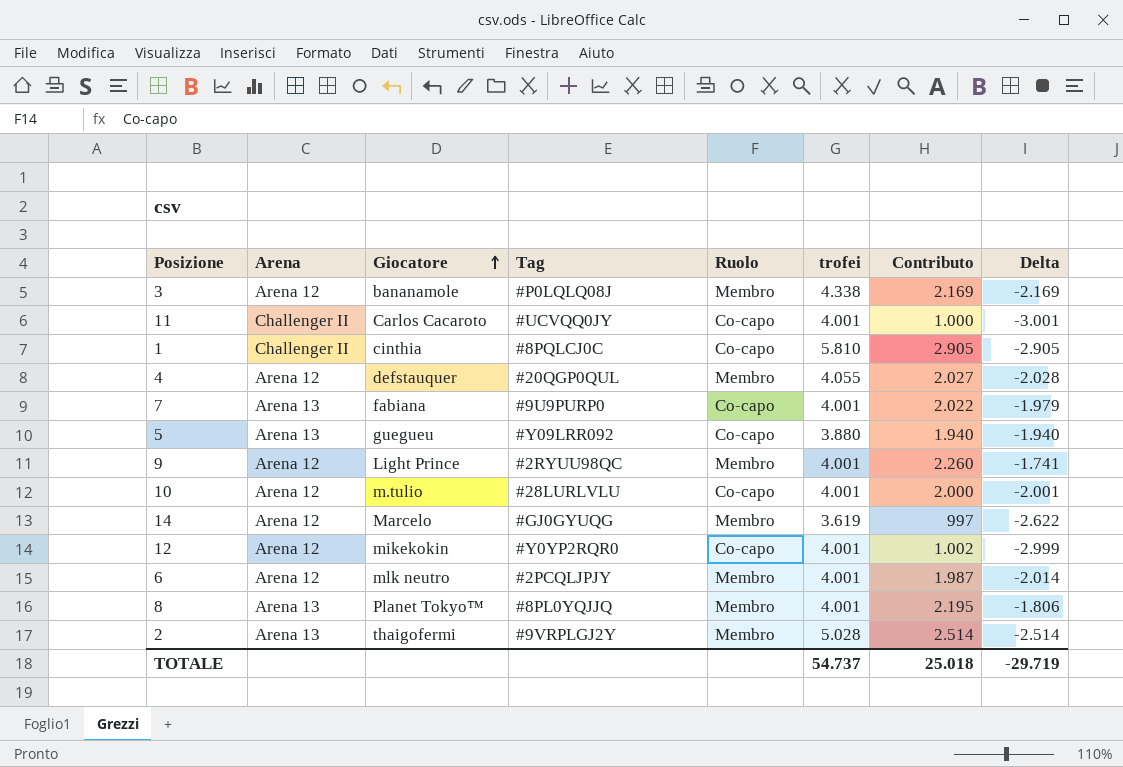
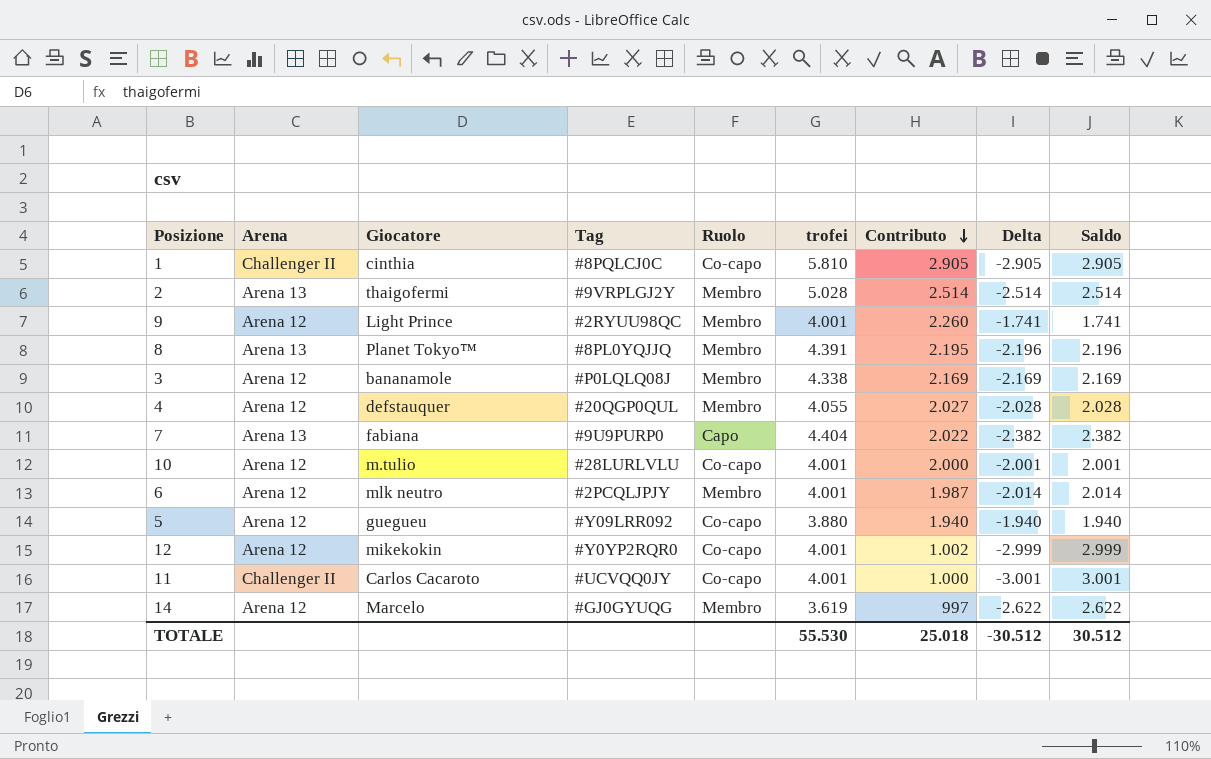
row order: Giocatore ascending -> Contributo descending
column Saldo | formula: none -> [trofei] - [Contributo]
8 | trofei: 4.001 -> 4.391
8 | Delta: -1.806 -> -2.196
7 | Ruolo: Co-capo -> Capo
7 | trofei: 4.001 -> 4.404
7 | Delta: -1.979 -> -2.382
5 | Arena: Arena 13 -> Arena 12
TOTALE | trofei: 54.737 -> 55.530
TOTALE | Delta: -29.719 -> -30.512

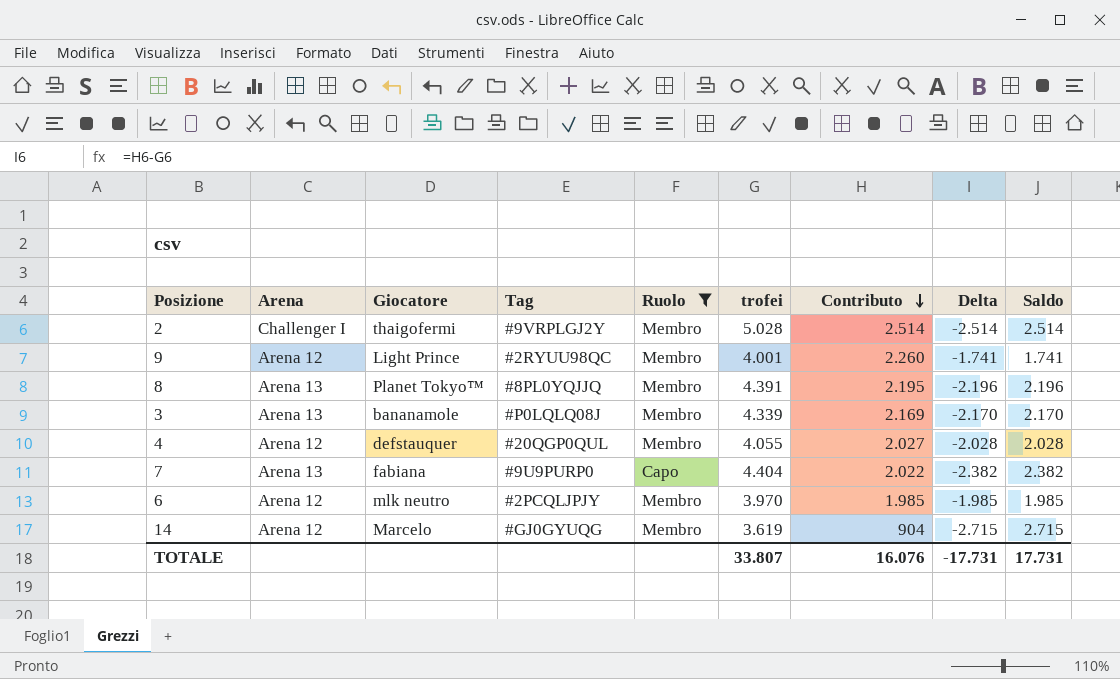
filter: none -> Ruolo != Co-capo
2 | Arena: Arena 13 -> Challenger I
3 | Arena: Arena 12 -> Arena 13
3 | trofei: 4.338 -> 4.339
3 | Delta: -2.169 -> -2.170
3 | Saldo: 2.169 -> 2.170
6 | trofei: 4.001 -> 3.970
6 | Contributo: 1.987 -> 1.985
6 | Delta: -2.014 -> -1.985
6 | Saldo: 2.014 -> 1.985
14 | Contributo: 997 -> 904
14 | Delta: -2.622 -> -2.715
14 | Saldo: 2.622 -> 2.715
TOTALE | trofei: 55.530 -> 33.807
TOTALE | Contributo: 25.018 -> 16.076
TOTALE | Delta: -30.512 -> -17.731
TOTALE | Saldo: 30.512 -> 17.731

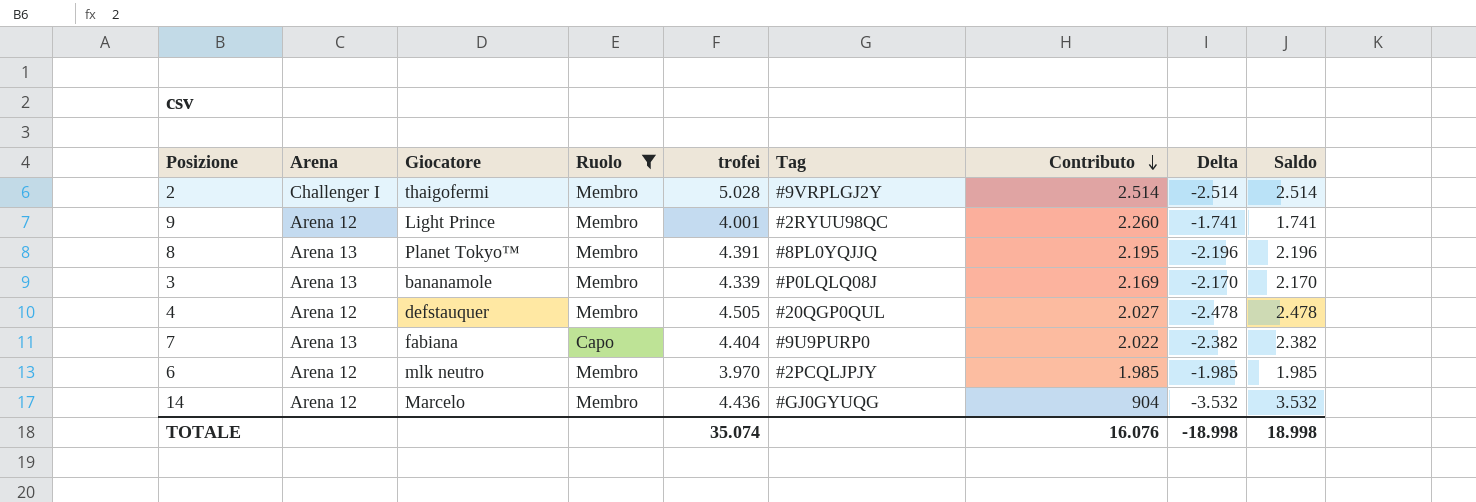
column Tag | position: 4 -> 6
4 | trofei: 4.055 -> 4.505
4 | Delta: -2.028 -> -2.478
4 | Saldo: 2.028 -> 2.478
14 | trofei: 3.619 -> 4.436
14 | Delta: -2.715 -> -3.532
14 | Saldo: 2.715 -> 3.532
TOTALE | trofei: 33.807 -> 35.074
TOTALE | Delta: -17.731 -> -18.998
TOTALE | Saldo: 17.731 -> 18.998

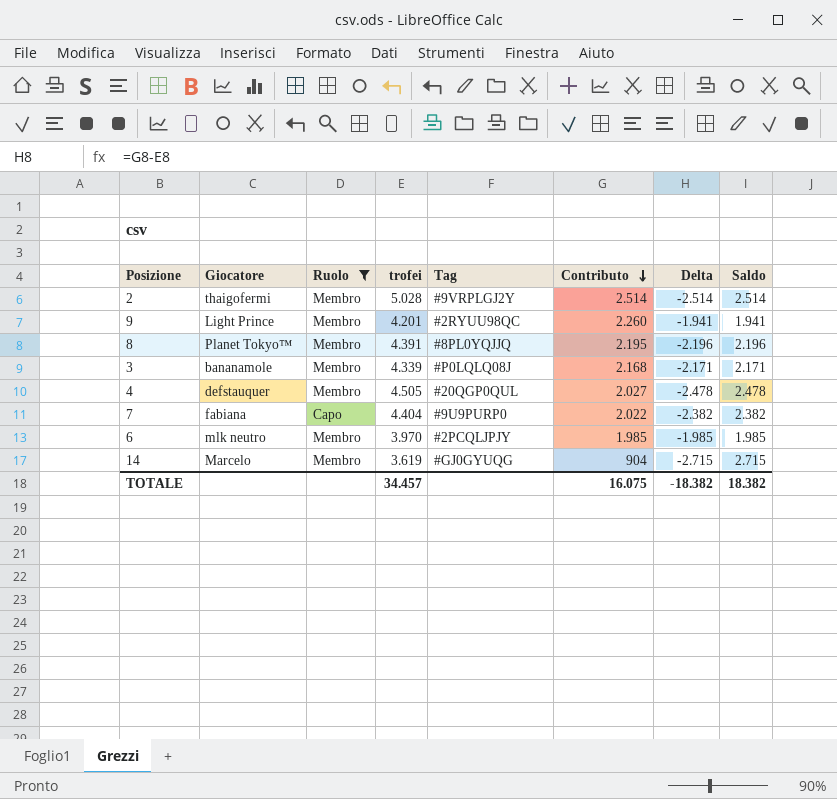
column Arena | position: 2 -> none
9 | trofei: 4.001 -> 4.201
9 | Delta: -1.741 -> -1.941
9 | Saldo: 1.741 -> 1.941
3 | Contributo: 2.169 -> 2.168
3 | Delta: -2.170 -> -2.171
3 | Saldo: 2.170 -> 2.171
14 | trofei: 4.436 -> 3.619
14 | Delta: -3.532 -> -2.715
14 | Saldo: 3.532 -> 2.715
TOTALE | trofei: 35.074 -> 34.457
TOTALE | Contributo: 16.076 -> 16.075
TOTALE | Delta: -18.998 -> -18.382
TOTALE | Saldo: 18.998 -> 18.382

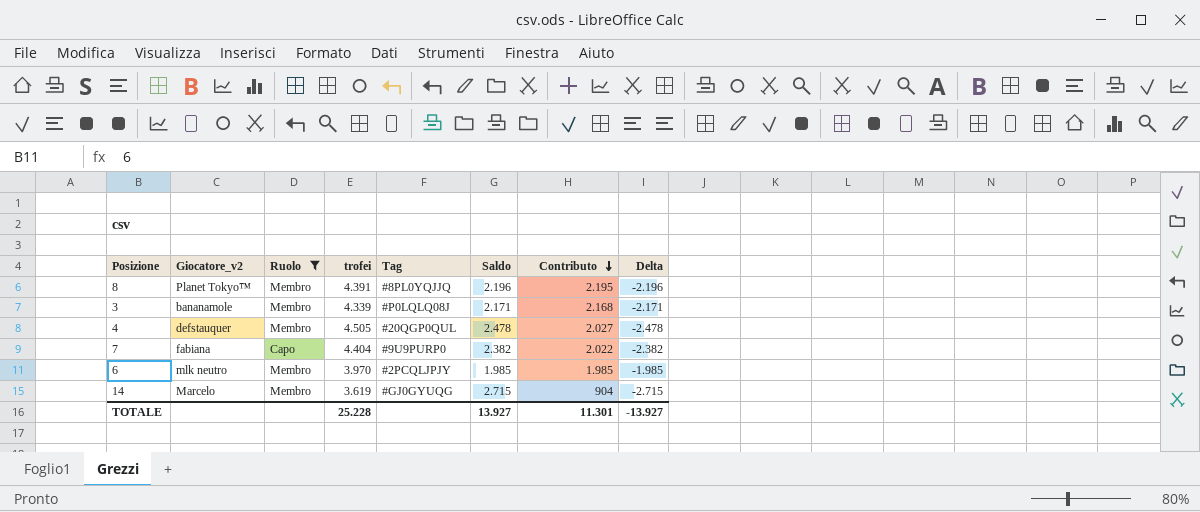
column name: Giocatore -> Giocatore_v2
column Saldo | position: 8 -> 6
row 2: thaigofermi | Membro | 5.028 | #9VRPLGJ2Y | 2.514 | -2.514 | 2.514 -> none
row 9: Light Prince | Membro | 4.201 | #2RYUU98QC | 2.260 | -1.941 | 1.941 -> none
TOTALE | trofei: 34.457 -> 25.228
TOTALE | Saldo: 18.382 -> 13.927
TOTALE | Contributo: 16.075 -> 11.301
TOTALE | Delta: -18.382 -> -13.927

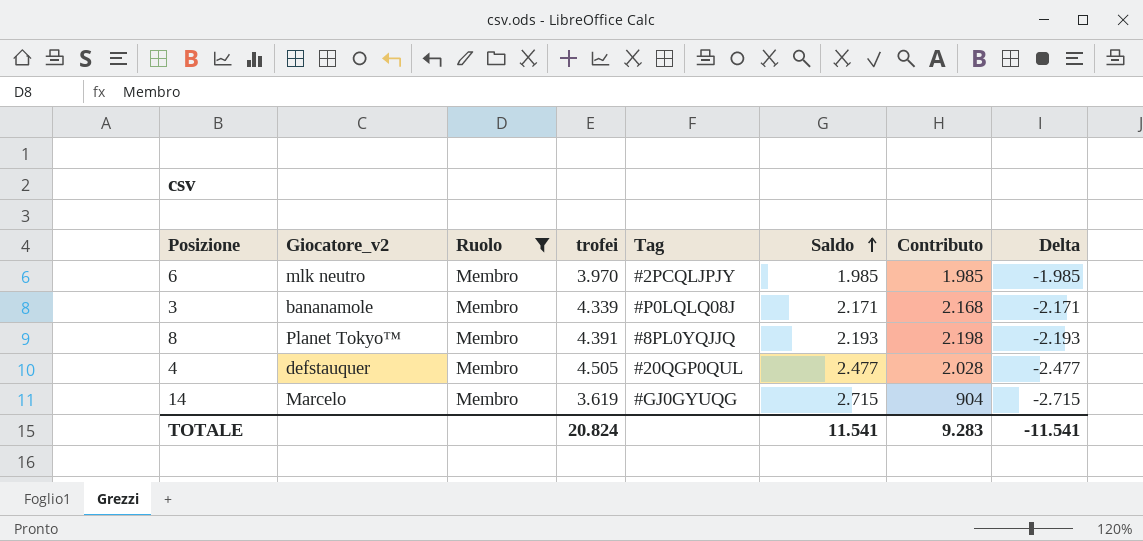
row order: Contributo descending -> Saldo ascending
row 7: fabiana | Capo | 4.404 | #9U9PURP0 | 2.382 | 2.022 | -2.382 -> none
8 | Saldo: 2.196 -> 2.193
8 | Contributo: 2.195 -> 2.198
8 | Delta: -2.196 -> -2.193
4 | Saldo: 2.478 -> 2.477
4 | Contributo: 2.027 -> 2.028
4 | Delta: -2.478 -> -2.477
TOTALE | trofei: 25.228 -> 20.824
TOTALE | Saldo: 13.927 -> 11.541
TOTALE | Contributo: 11.301 -> 9.283
TOTALE | Delta: -13.927 -> -11.541

